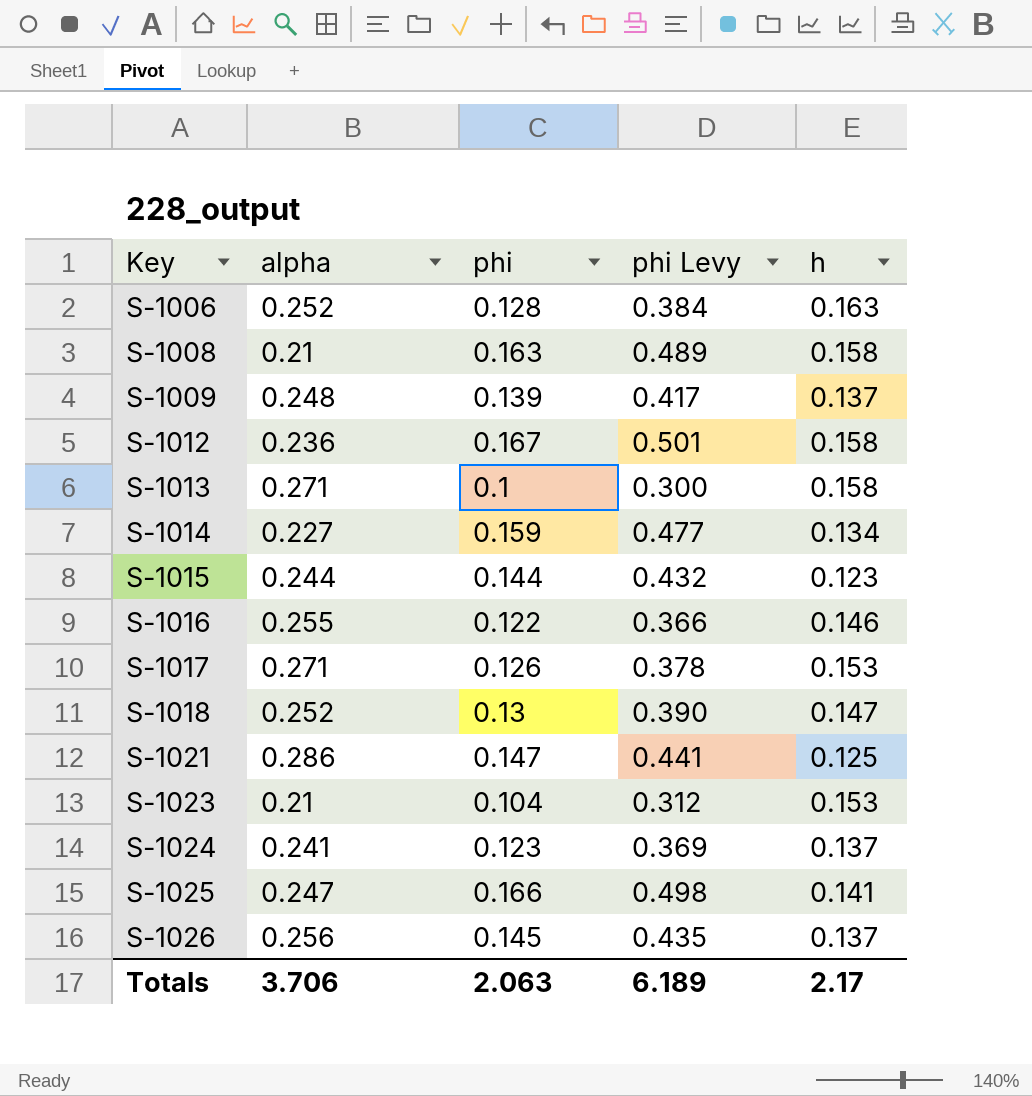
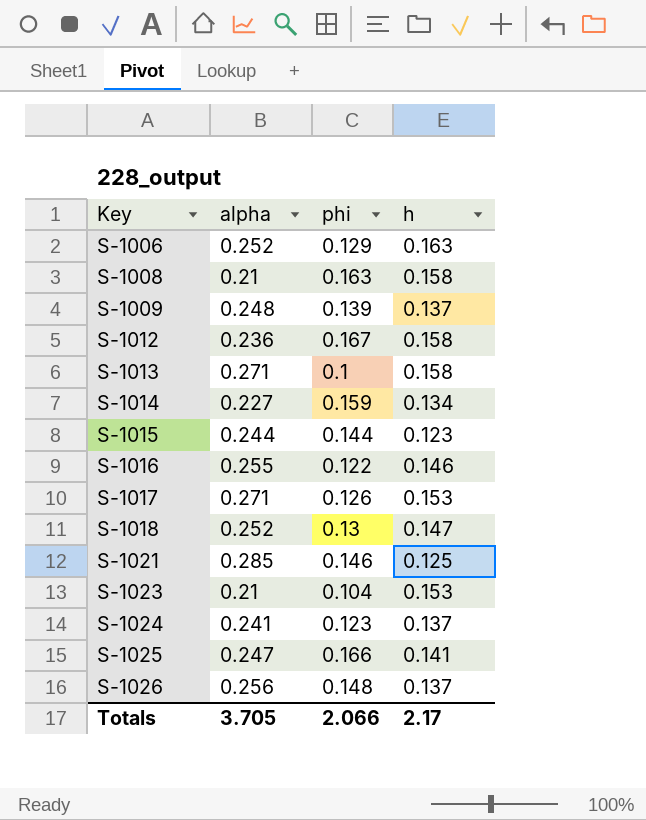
column phi Levy | formula: [phi] * 3 -> none
S-1006 | phi: 0.128 -> 0.129
S-1021 | alpha: 0.286 -> 0.285
S-1021 | phi: 0.147 -> 0.146
S-1026 | phi: 0.145 -> 0.148
Totals | alpha: 3.706 -> 3.705
Totals | phi: 2.063 -> 2.066

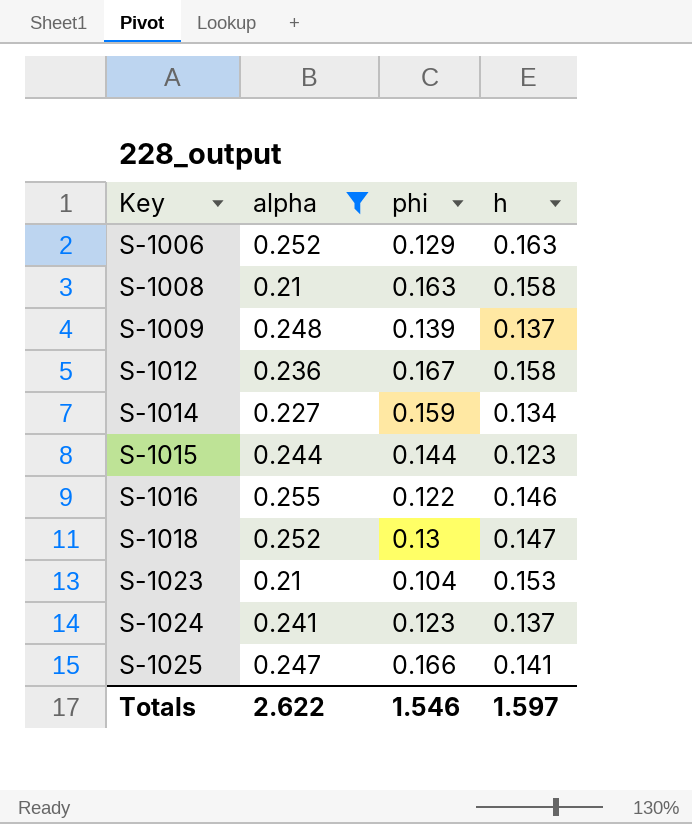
filter: none -> alpha <= 0.255
Totals | alpha: 3.705 -> 2.622
Totals | phi: 2.066 -> 1.546
Totals | h: 2.17 -> 1.597

